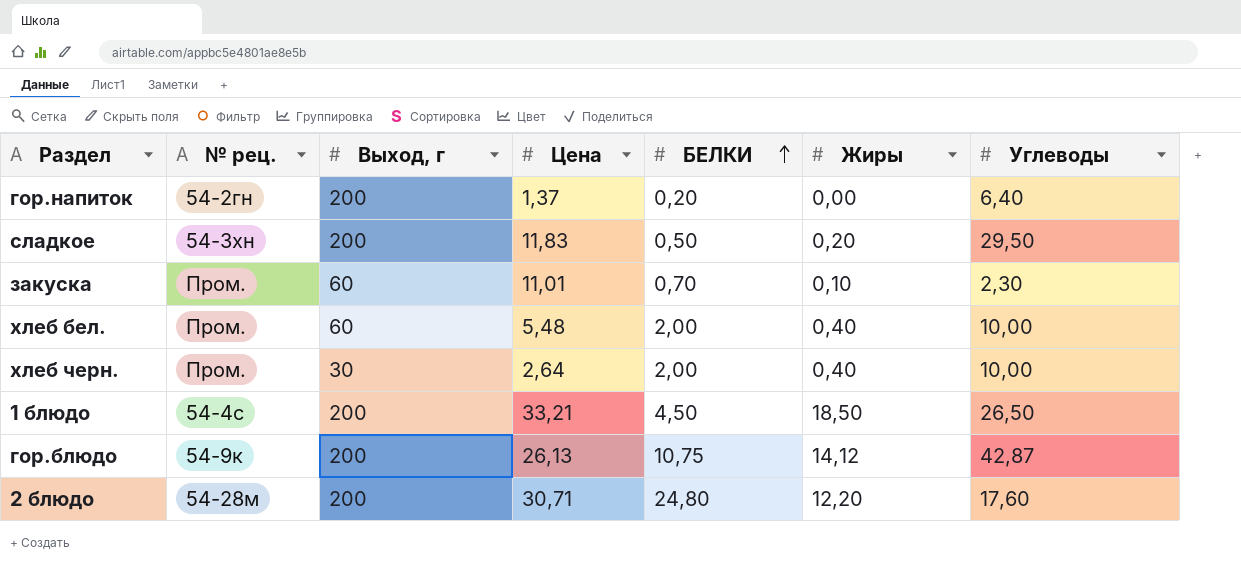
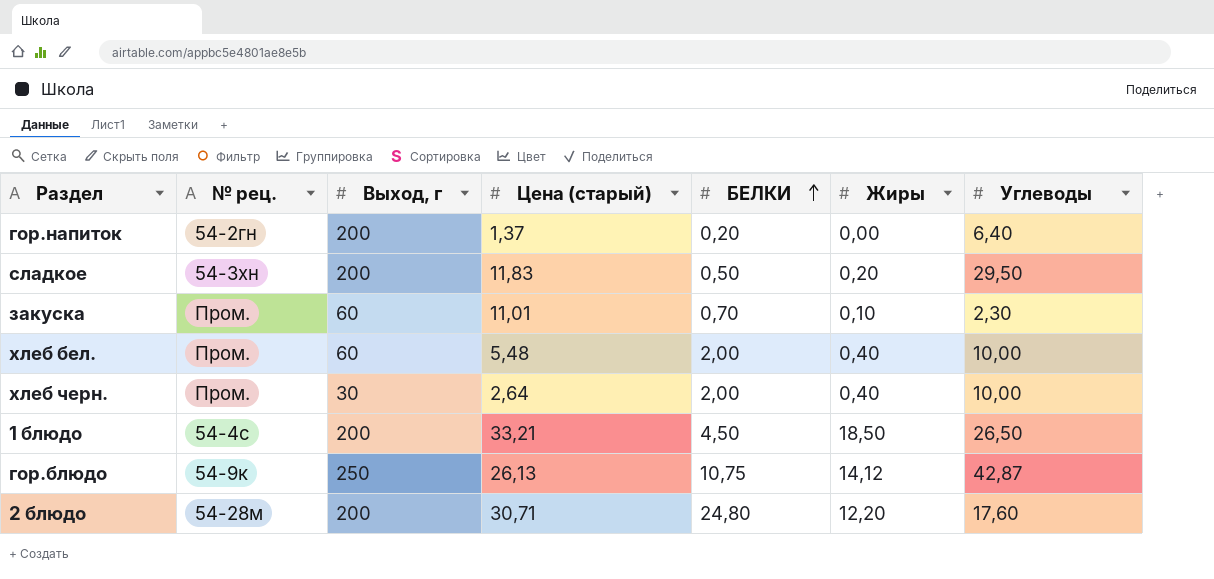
column name: Цена -> Цена (старый)
гор.блюдо | Выход, г: 200 -> 250

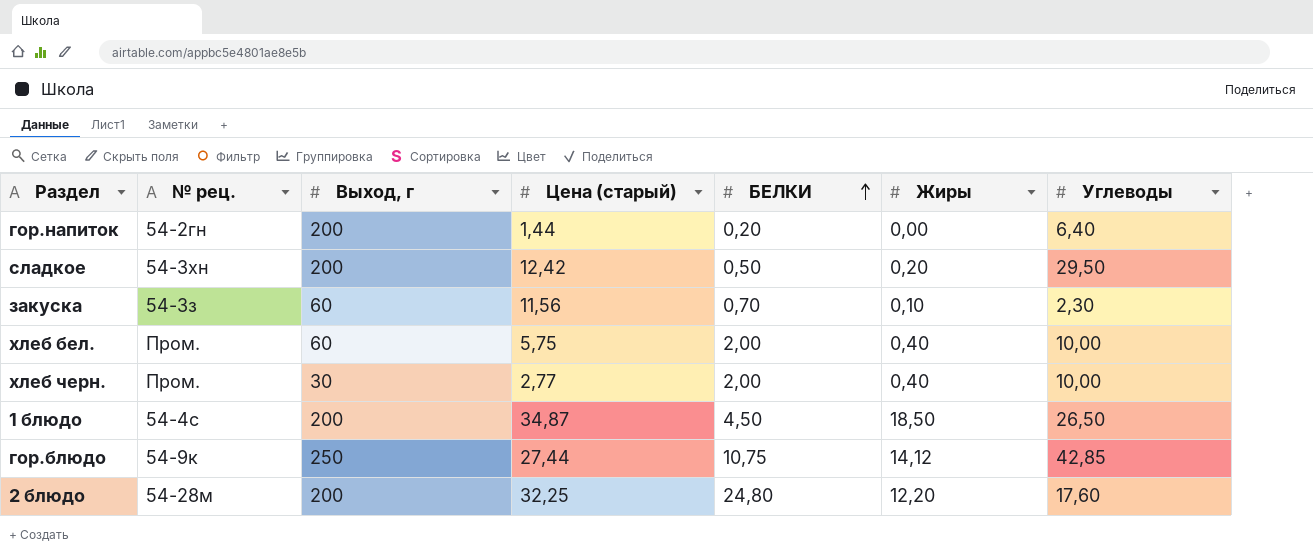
гор.напиток | Цена (старый): 1,37 -> 1,44
сладкое | Цена (старый): 11,83 -> 12,42
закуска | № рец.: Пром. -> 54-3з
закуска | Цена (старый): 11,01 -> 11,56
хлеб бел. | Цена (старый): 5,48 -> 5,75
хлеб черн. | Цена (старый): 2,64 -> 2,77
1 блюдо | Цена (старый): 33,21 -> 34,87
гор.блюдо | Цена (старый): 26,13 -> 27,44
гор.блюдо | Углеводы: 42,87 -> 42,85
2 блюдо | Цена (старый): 30,71 -> 32,25

